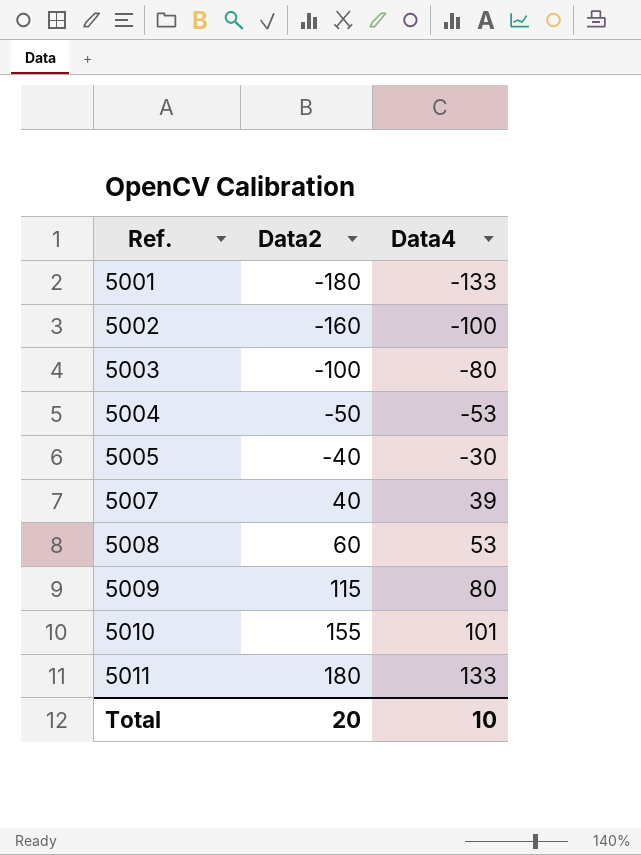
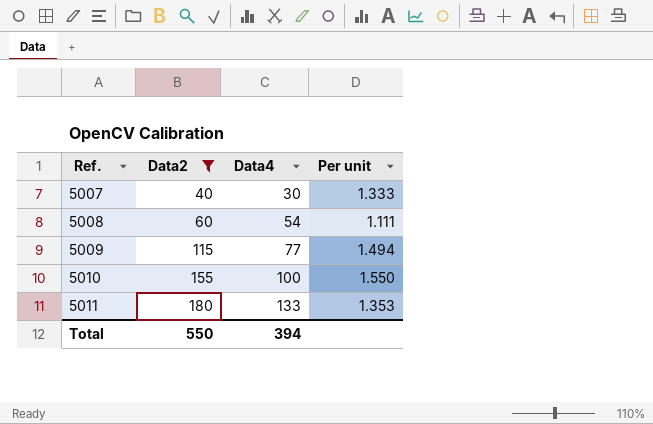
filter: none -> Data2 >= 40
column Per unit | formula: none -> [Data2] / [Data4]
5007 | Data4: 39 -> 30
5008 | Data4: 53 -> 54
5009 | Data4: 80 -> 77
5010 | Data4: 101 -> 100
Total | Data2: 20 -> 550
Total | Data4: 10 -> 394

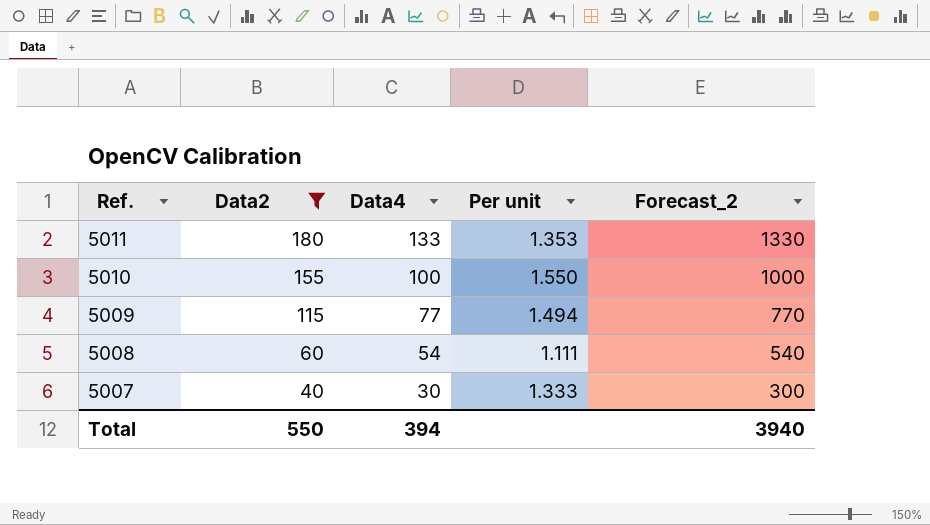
row order: Ref. ascending -> Ref. descending
column Forecast_2 | formula: none -> [Data4] * 10

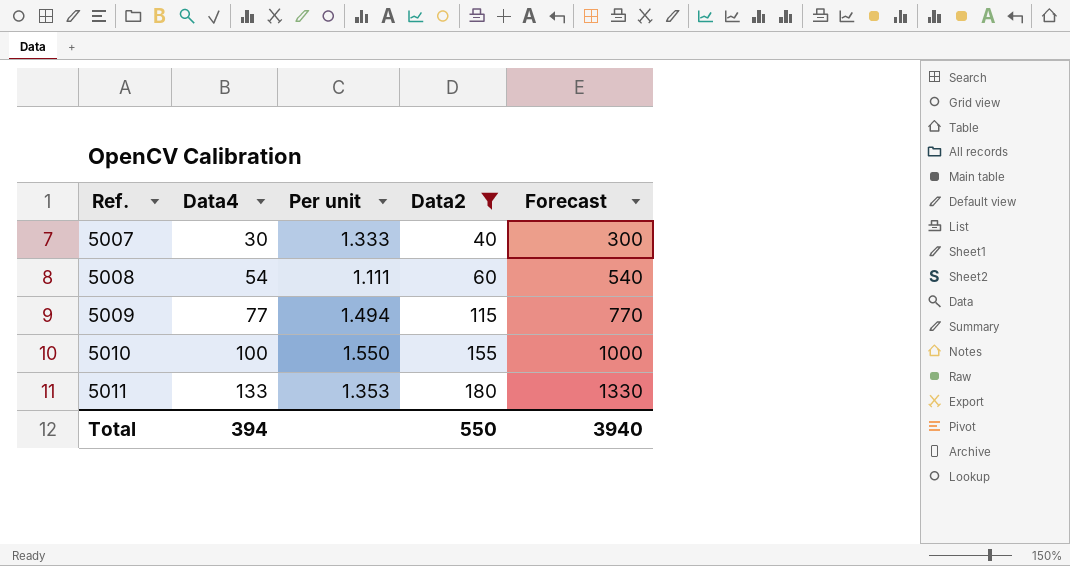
row order: Ref. descending -> Ref. ascending
column Data2 | position: 2 -> 4
column name: Forecast_2 -> Forecast

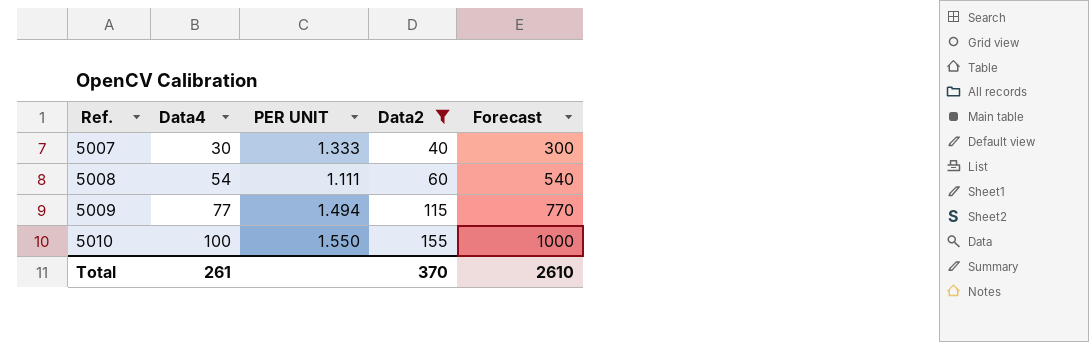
column name: Per unit -> PER UNIT
row 5011: 133 | 1.353 | 180 | 1330 -> none
Total | Data4: 394 -> 261
Total | Data2: 550 -> 370
Total | Forecast: 3940 -> 2610

